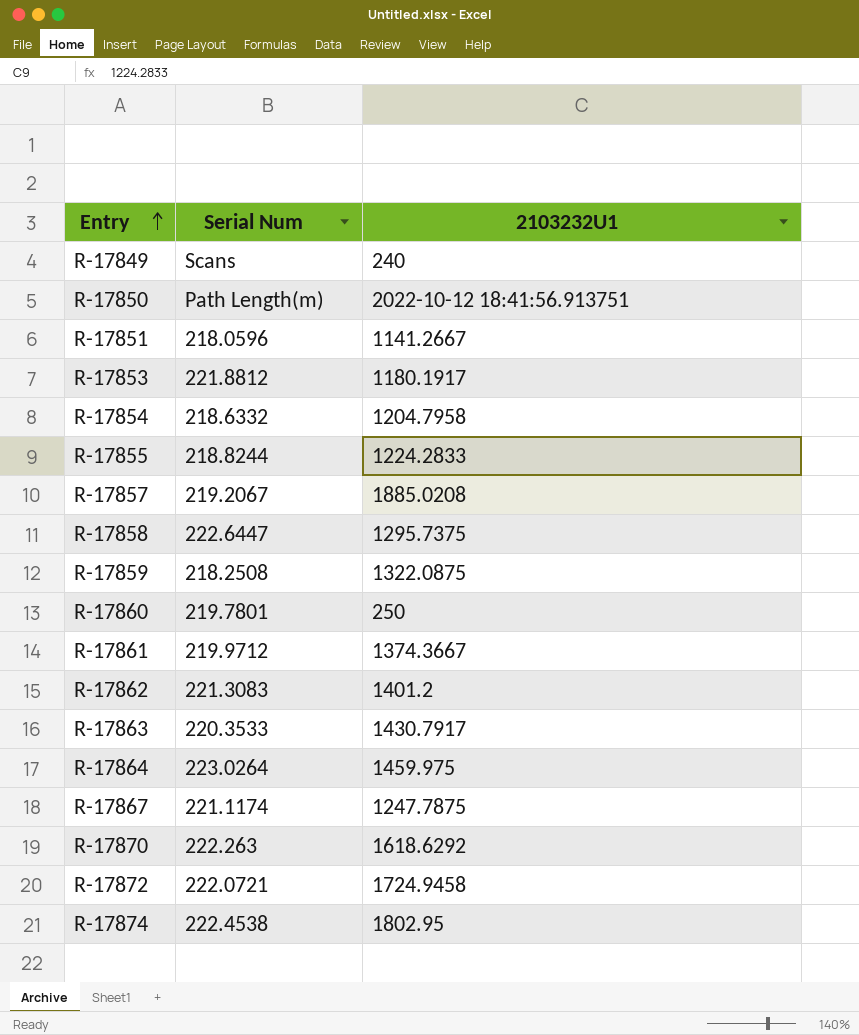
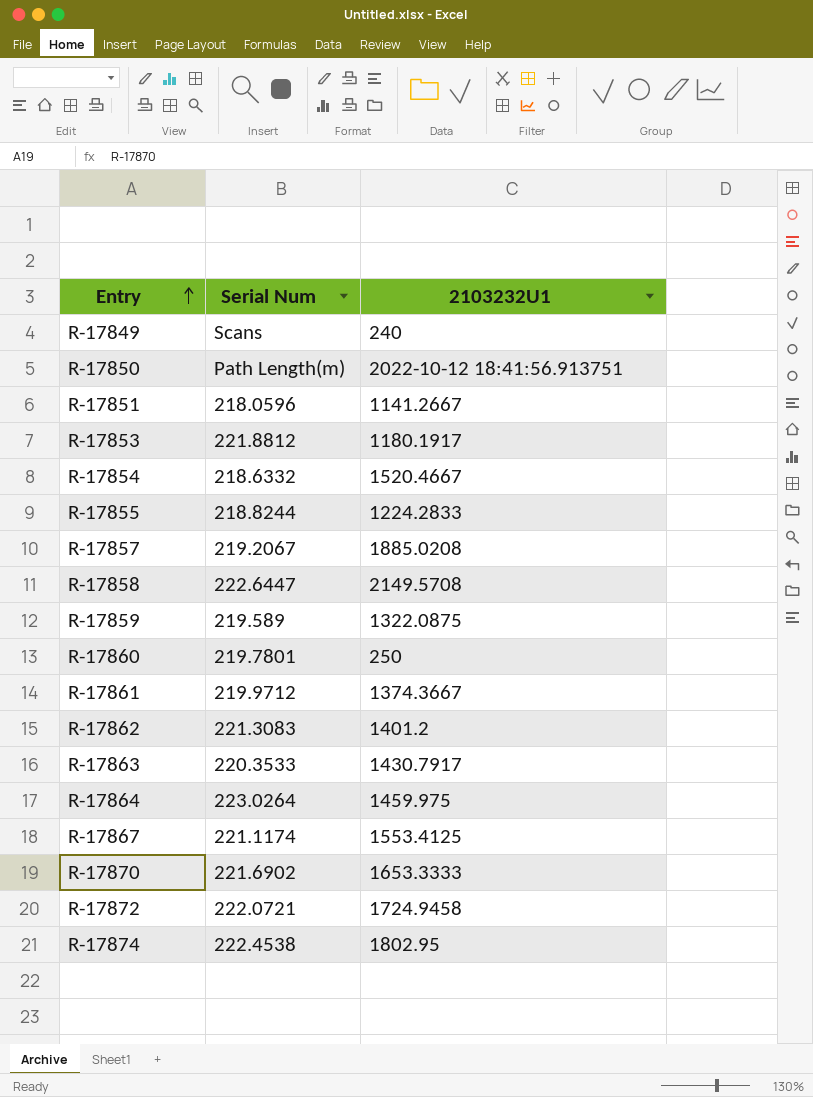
R-17854 | 2103232U1: 1204.7958 -> 1520.4667
R-17858 | 2103232U1: 1295.7375 -> 2149.5708
R-17859 | Serial Num: 218.2508 -> 219.589
R-17867 | 2103232U1: 1247.7875 -> 1553.4125
R-17870 | Serial Num: 222.263 -> 221.6902
R-17870 | 2103232U1: 1618.6292 -> 1653.3333

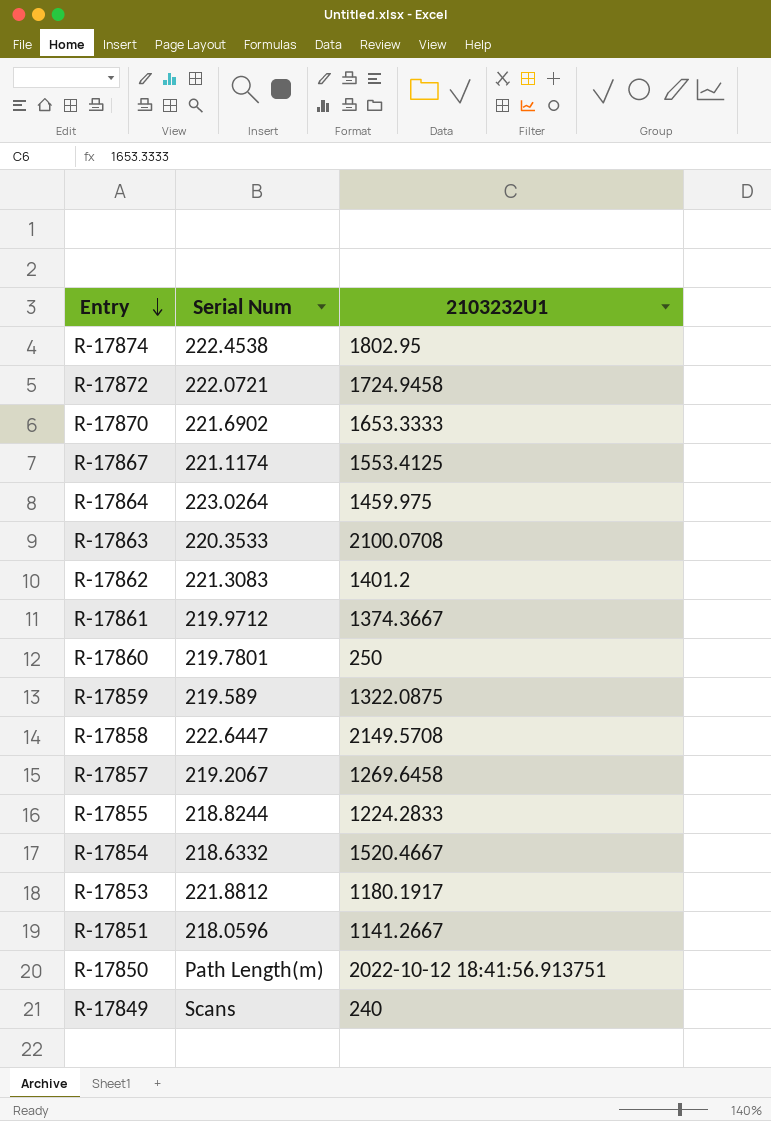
row order: Entry ascending -> Entry descending
R-17863 | 2103232U1: 1430.7917 -> 2100.0708
R-17857 | 2103232U1: 1885.0208 -> 1269.6458

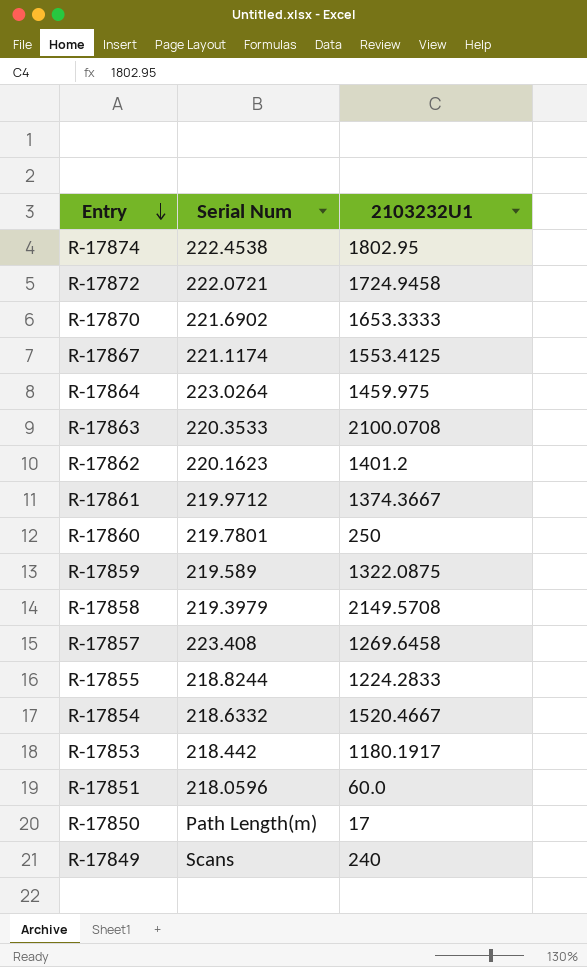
R-17862 | Serial Num: 221.3083 -> 220.1623
R-17858 | Serial Num: 222.6447 -> 219.3979
R-17857 | Serial Num: 219.2067 -> 223.408
R-17853 | Serial Num: 221.8812 -> 218.442
R-17851 | 2103232U1: 1141.2667 -> 60.0
R-17850 | 2103232U1: 2022-10-12 18:41:56.913751 -> 17

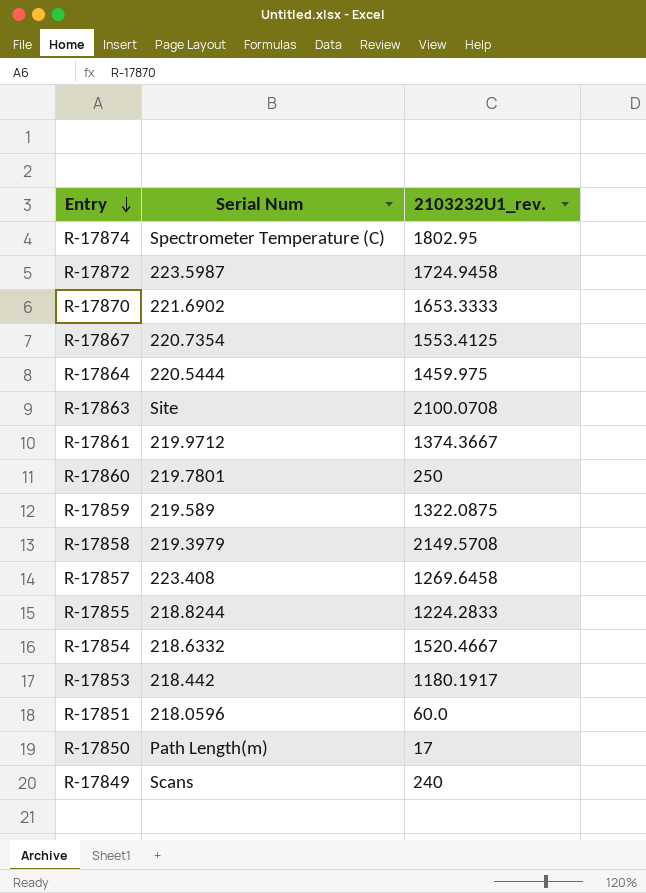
column name: 2103232U1 -> 2103232U1_rev.
row R-17862: 220.1623 | 1401.2 -> none
R-17874 | Serial Num: 222.4538 -> Spectrometer Temperature (C)
R-17872 | Serial Num: 222.0721 -> 223.5987
R-17867 | Serial Num: 221.1174 -> 220.7354
R-17864 | Serial Num: 223.0264 -> 220.5444
R-17863 | Serial Num: 220.3533 -> Site

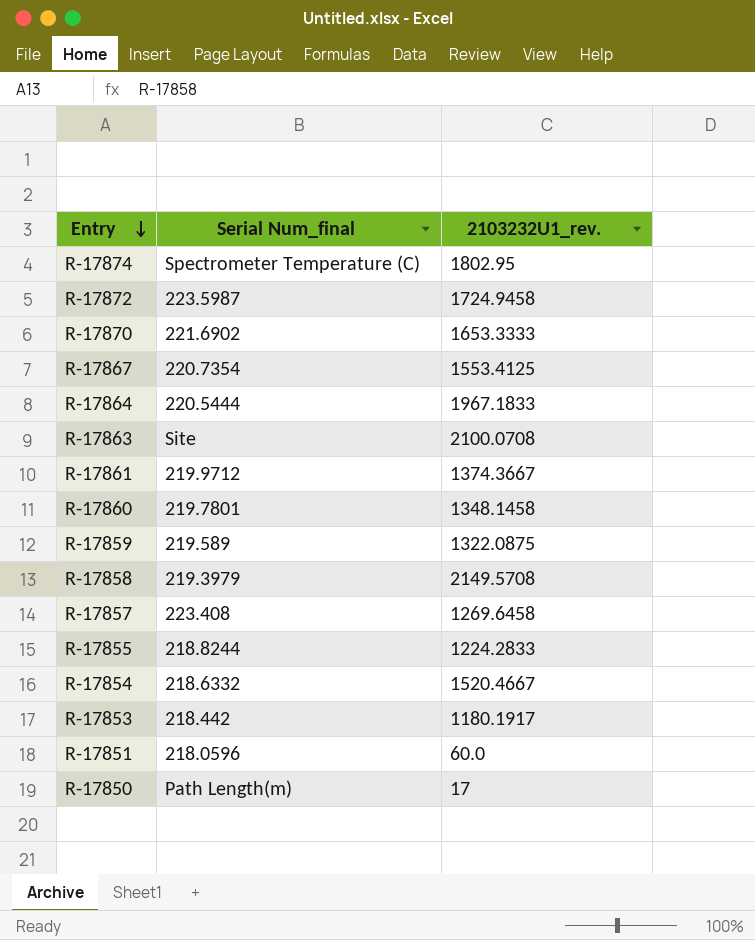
column name: Serial Num -> Serial Num_final
row R-17849: Scans | 240 -> none
R-17864 | 2103232U1_rev.: 1459.975 -> 1967.1833
R-17860 | 2103232U1_rev.: 250 -> 1348.1458

